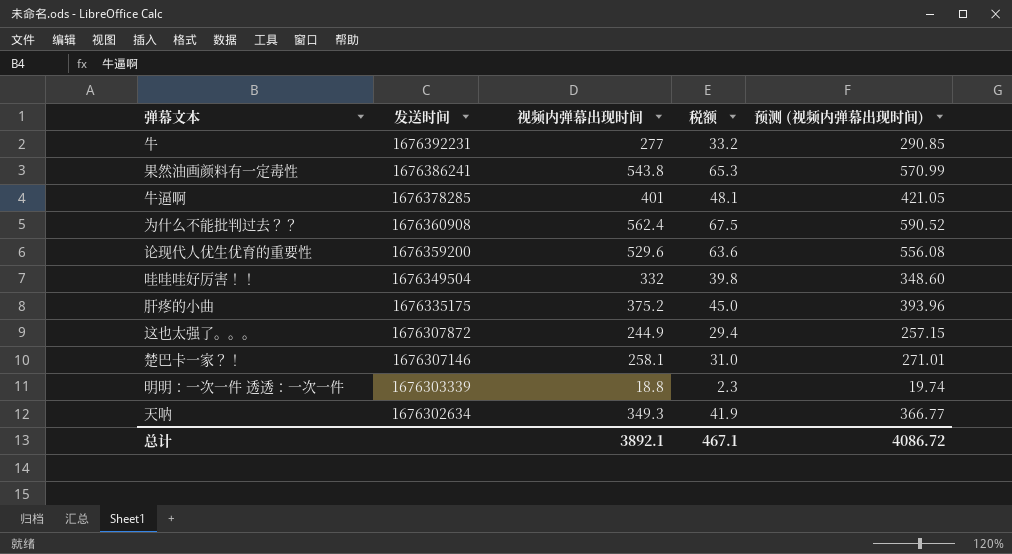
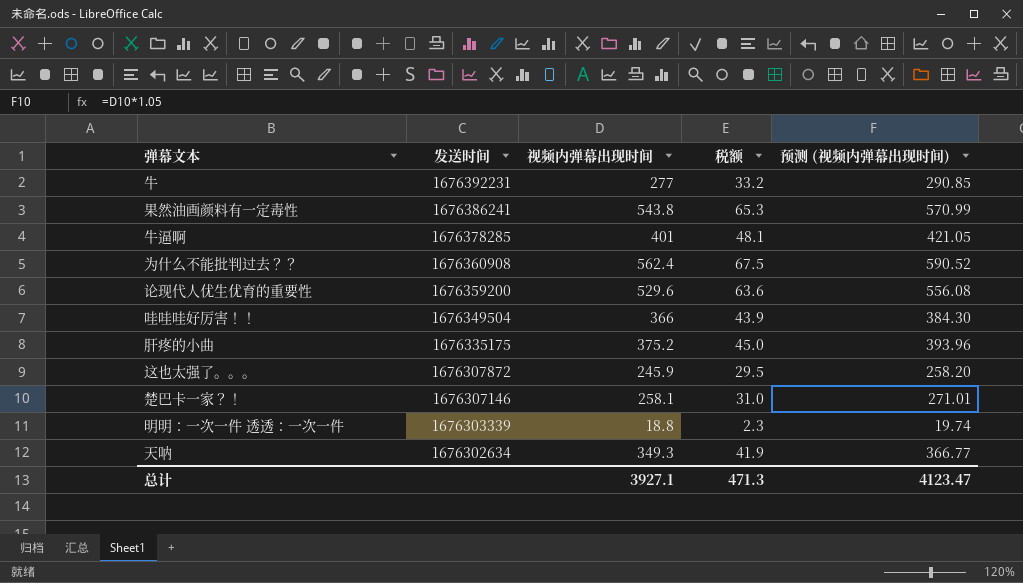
哇哇哇好厉害！！ | 视频内弹幕出现时间: 332 -> 366
哇哇哇好厉害！！ | 税额: 39.8 -> 43.9
哇哇哇好厉害！！ | 预测 (视频内弹幕出现时间): 348.60 -> 384.30
这也太强了。。。 | 视频内弹幕出现时间: 244.9 -> 245.9
这也太强了。。。 | 税额: 29.4 -> 29.5
这也太强了。。。 | 预测 (视频内弹幕出现时间): 257.15 -> 258.20
总计 | 视频内弹幕出现时间: 3892.1 -> 3927.1
总计 | 税额: 467.1 -> 471.3
总计 | 预测 (视频内弹幕出现时间): 4086.72 -> 4123.47

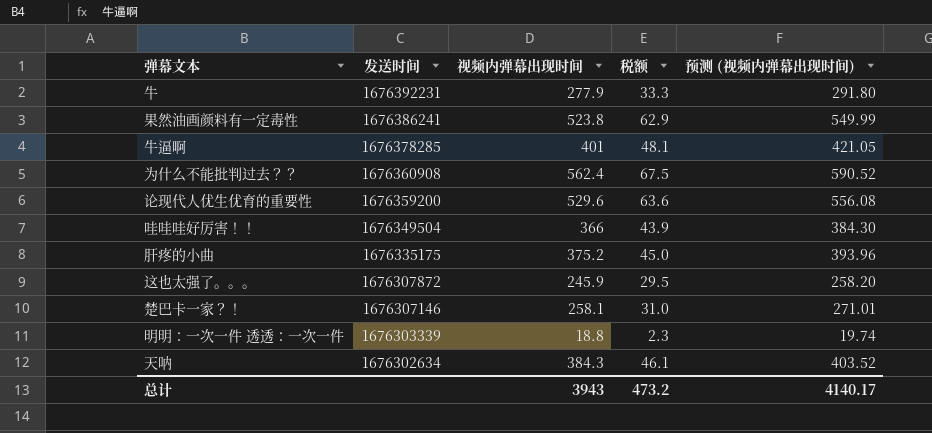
牛 | 视频内弹幕出现时间: 277 -> 277.9
牛 | 税额: 33.2 -> 33.3
牛 | 预测 (视频内弹幕出现时间): 290.85 -> 291.80
果然油画颜料有一定毒性 | 视频内弹幕出现时间: 543.8 -> 523.8
果然油画颜料有一定毒性 | 税额: 65.3 -> 62.9
果然油画颜料有一定毒性 | 预测 (视频内弹幕出现时间): 570.99 -> 549.99
天呐 | 视频内弹幕出现时间: 349.3 -> 384.3
天呐 | 税额: 41.9 -> 46.1
天呐 | 预测 (视频内弹幕出现时间): 366.77 -> 403.52
总计 | 视频内弹幕出现时间: 3927.1 -> 3943
总计 | 税额: 471.3 -> 473.2
总计 | 预测 (视频内弹幕出现时间): 4123.47 -> 4140.17

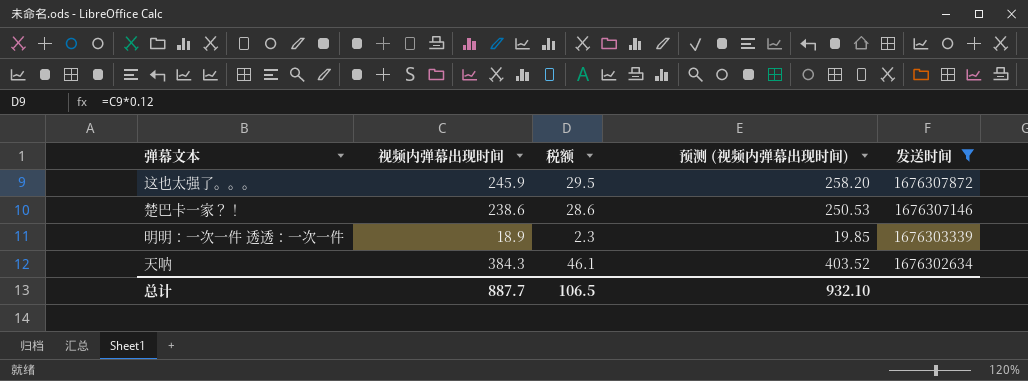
filter: none -> 发送时间 <= 1676307872
column 发送时间 | position: 2 -> 5
楚巴卡一家？！ | 视频内弹幕出现时间: 258.1 -> 238.6
楚巴卡一家？！ | 税额: 31.0 -> 28.6
楚巴卡一家？！ | 预测 (视频内弹幕出现时间): 271.01 -> 250.53
明明：一次一件 透透：一次一件 | 视频内弹幕出现时间: 18.8 -> 18.9
明明：一次一件 透透：一次一件 | 预测 (视频内弹幕出现时间): 19.74 -> 19.85
总计 | 视频内弹幕出现时间: 3943 -> 887.7
总计 | 税额: 473.2 -> 106.5
总计 | 预测 (视频内弹幕出现时间): 4140.17 -> 932.10

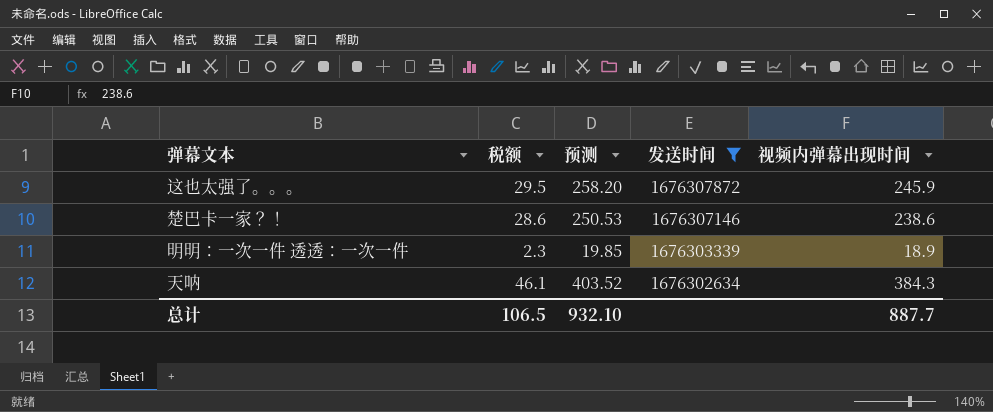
column name: 预测 (视频内弹幕出现时间) -> 预测
column 视频内弹幕出现时间 | position: 2 -> 5

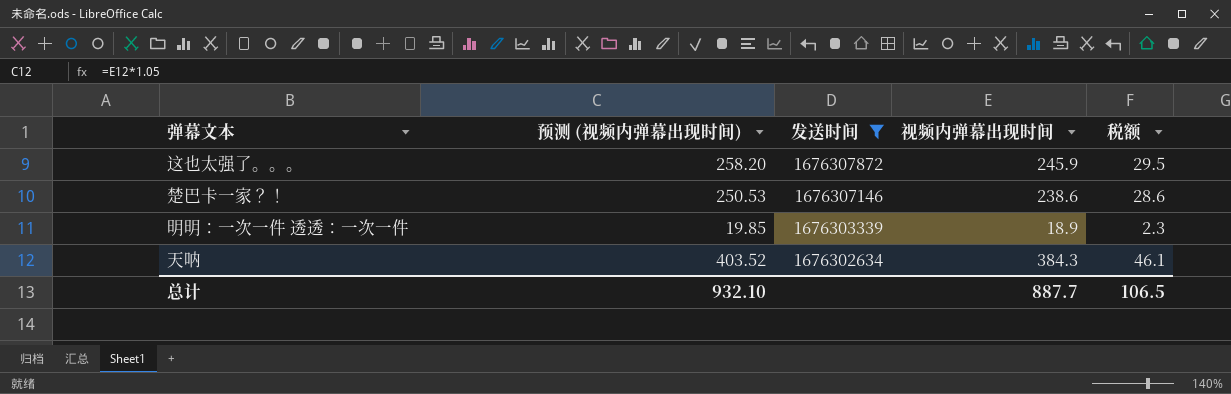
column name: 预测 -> 预测 (视频内弹幕出现时间)
column 税额 | position: 2 -> 5

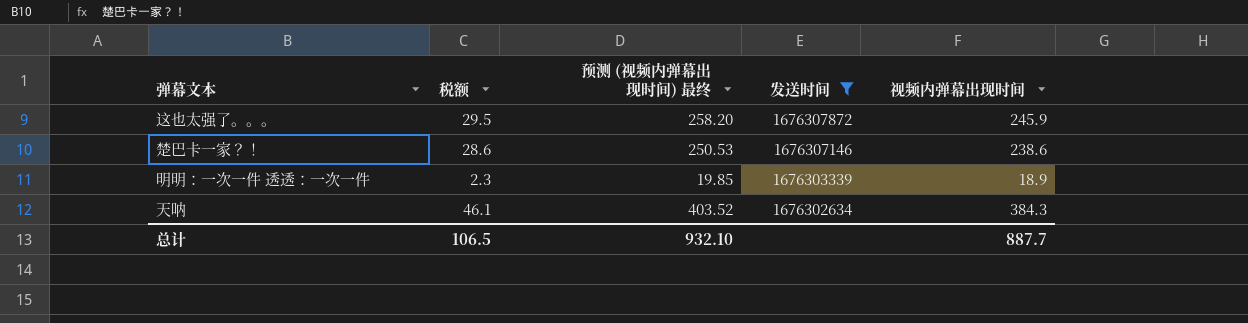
column 税额 | position: 5 -> 2
column name: 预测 (视频内弹幕出现时间) -> 预测 (视频内弹幕出现时间) 最终

